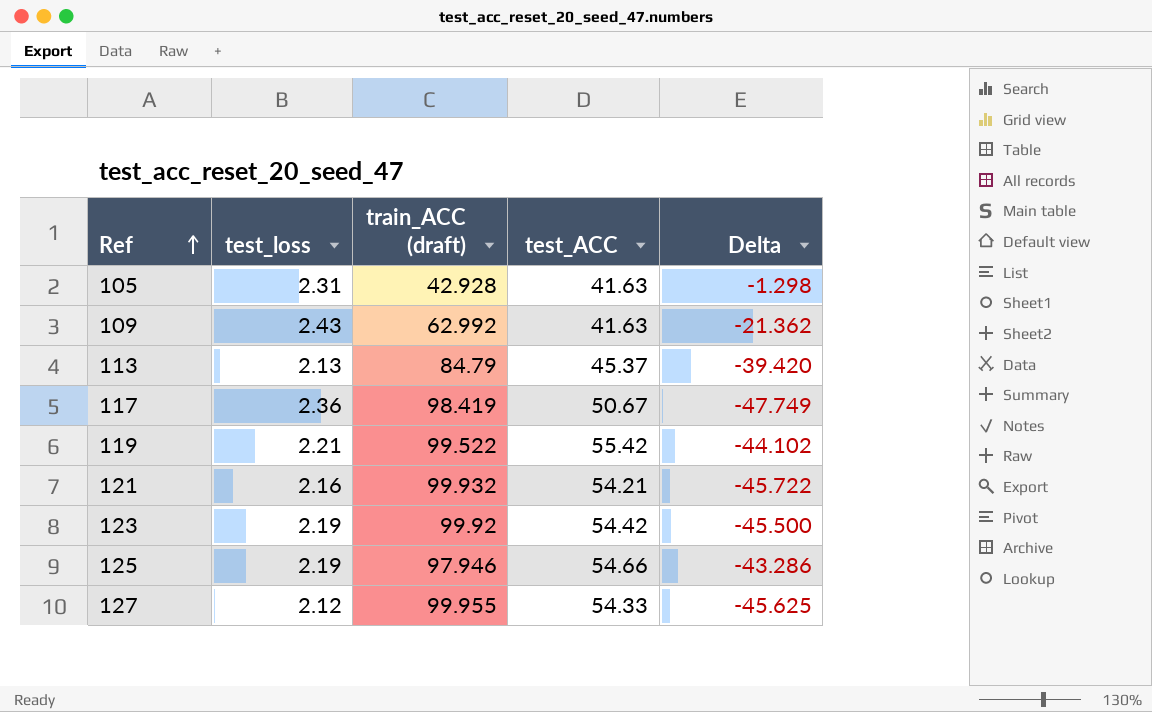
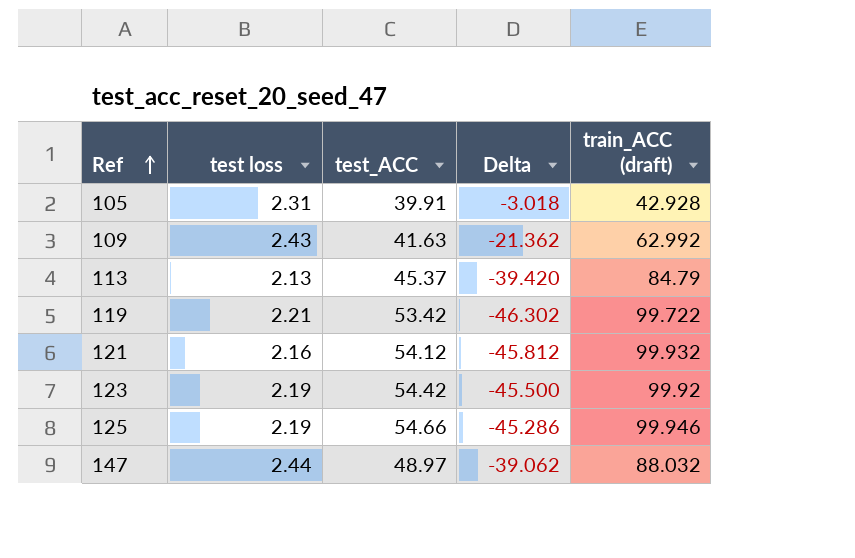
column name: test_loss -> test loss
column train_ACC (draft) | position: 3 -> 5
row 117: 2.36 | 98.419 | 50.67 | -47.749 -> none
row 127: 2.12 | 99.955 | 54.33 | -45.625 -> none
105 | test_ACC: 41.63 -> 39.91
105 | Delta: -1.298 -> -3.018
119 | test_ACC: 55.42 -> 53.42
119 | Delta: -44.102 -> -46.302
119 | train_ACC (draft): 99.522 -> 99.722
121 | test_ACC: 54.21 -> 54.12
121 | Delta: -45.722 -> -45.812
125 | Delta: -43.286 -> -45.286
125 | train_ACC (draft): 97.946 -> 99.946
row 147: none -> 2.44 | 48.97 | -39.062 | 88.032

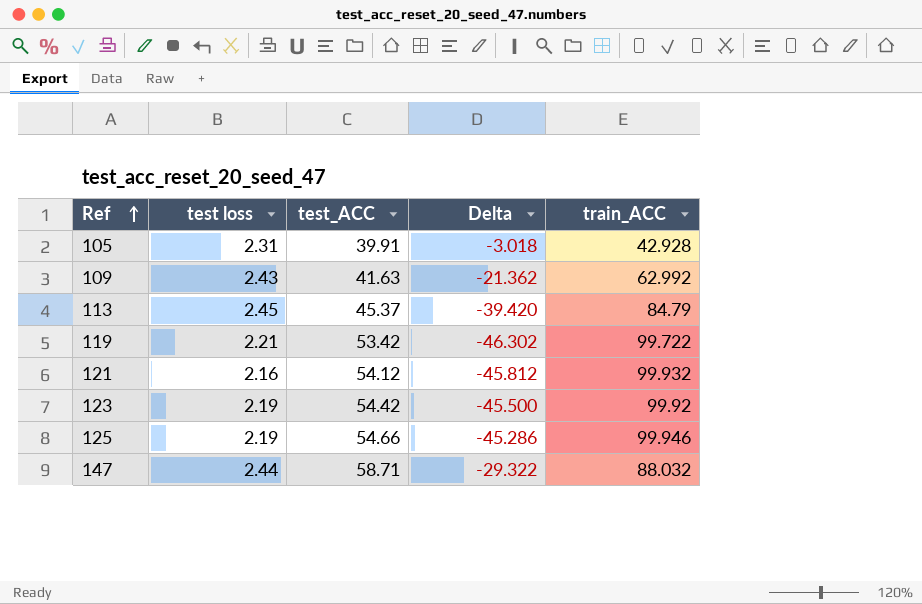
column name: train_ACC (draft) -> train_ACC
113 | test loss: 2.13 -> 2.45
147 | test_ACC: 48.97 -> 58.71
147 | Delta: -39.062 -> -29.322

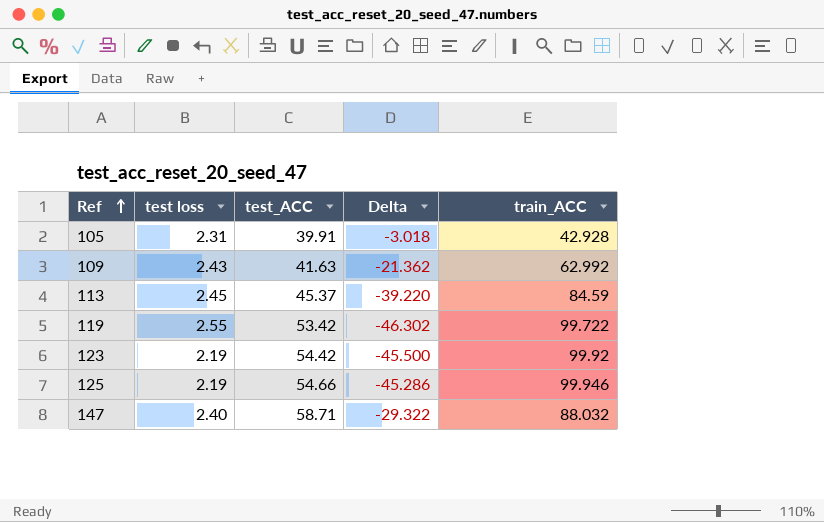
row 121: 2.16 | 54.12 | -45.812 | 99.932 -> none
113 | Delta: -39.420 -> -39.220
113 | train_ACC: 84.79 -> 84.59
119 | test loss: 2.21 -> 2.55
147 | test loss: 2.44 -> 2.40

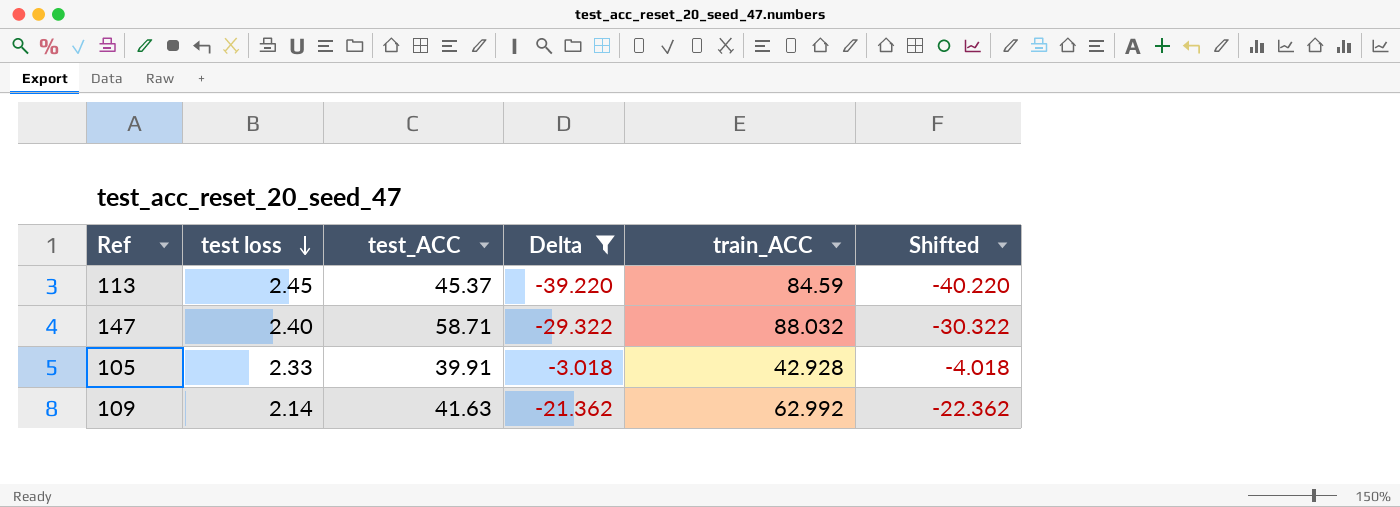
filter: none -> Delta >= -39.220
row order: Ref ascending -> test loss descending
column Shifted | formula: none -> [Delta] - 1
105 | test loss: 2.31 -> 2.33
109 | test loss: 2.43 -> 2.14

